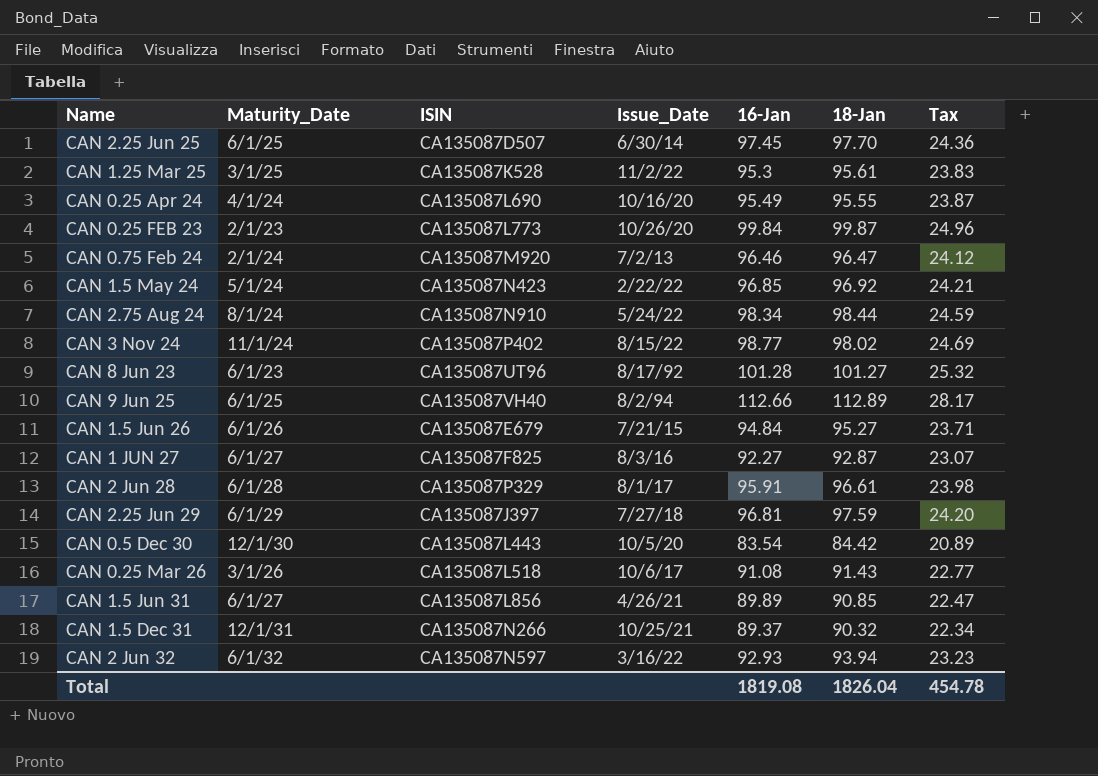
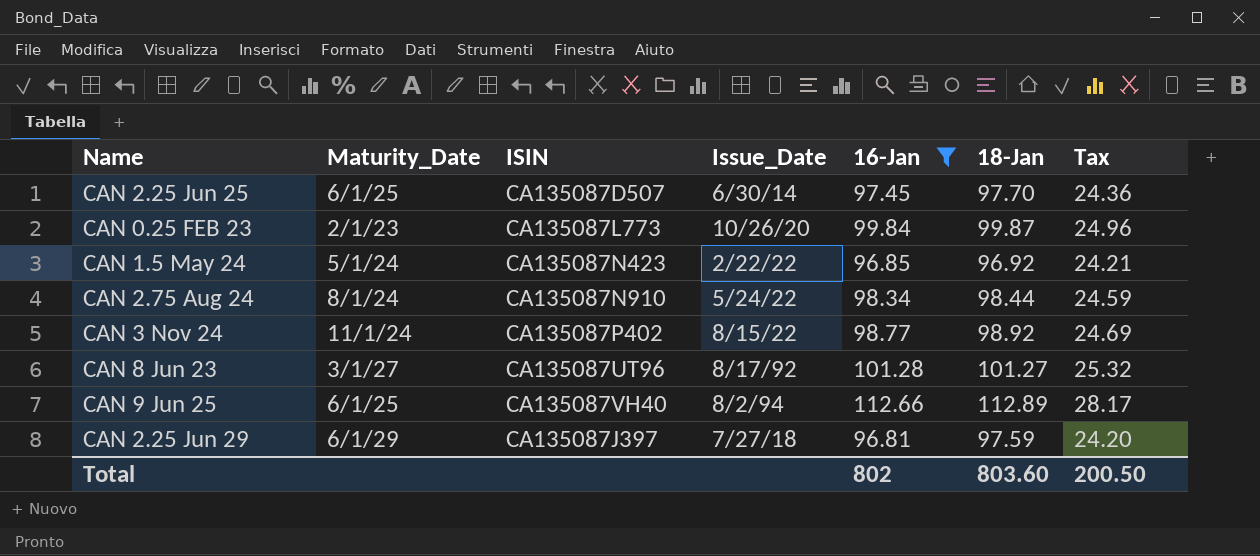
filter: none -> 16-Jan >= 96.81
CAN 3 Nov 24 | 18-Jan: 98.02 -> 98.92
CAN 8 Jun 23 | Maturity_Date: 6/1/23 -> 3/1/27
Total | 16-Jan: 1819.08 -> 802
Total | 18-Jan: 1826.04 -> 803.60
Total | Tax: 454.78 -> 200.50

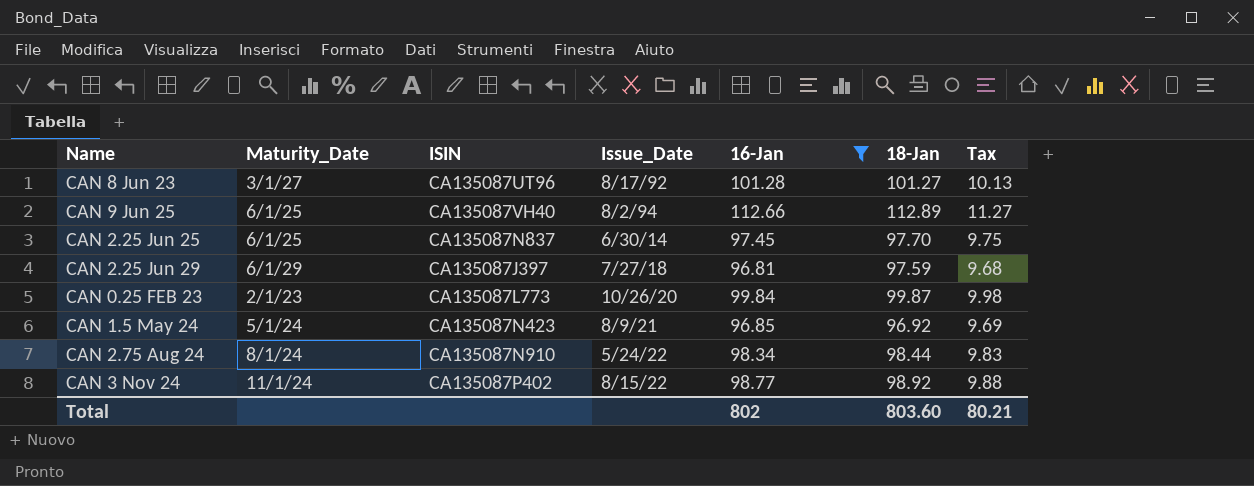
row order: none -> Issue_Date ascending
column Tax | formula: [16-Jan] * 0.25 -> [16-Jan] * 0.1
CAN 2.25 Jun 25 | ISIN: CA135087D507 -> CA135087N837
CAN 1.5 May 24 | Issue_Date: 2/22/22 -> 8/9/21
Total | Tax: 200.50 -> 80.21

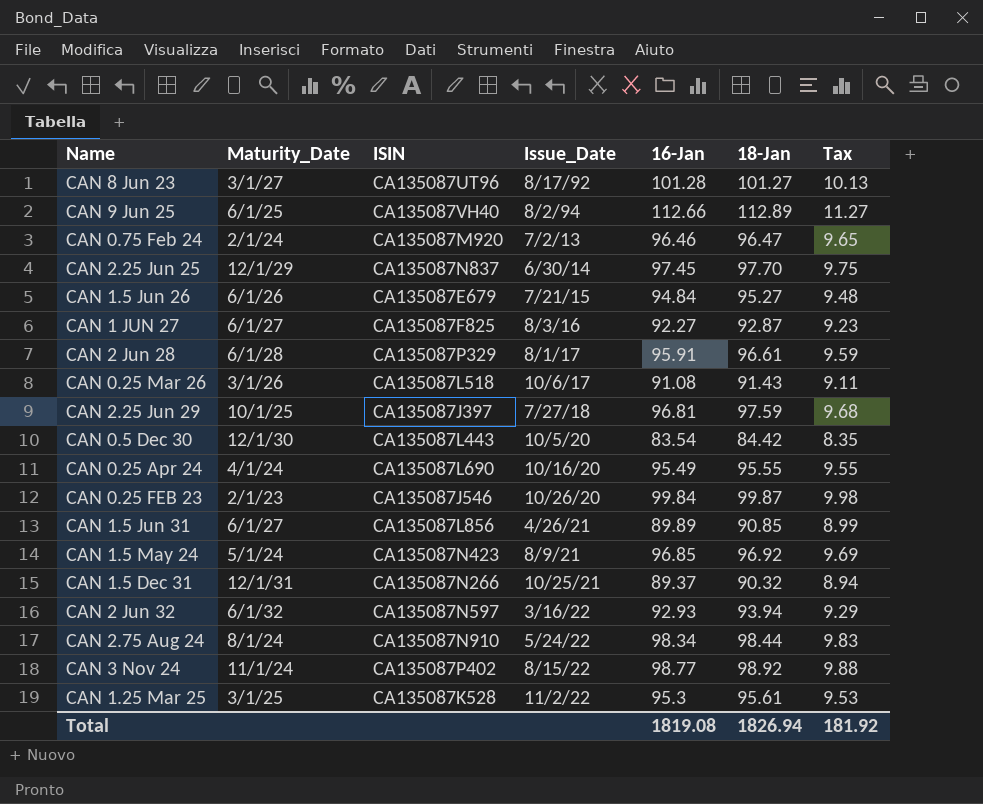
filter: 16-Jan >= 96.81 -> none
CAN 2.25 Jun 25 | Maturity_Date: 6/1/25 -> 12/1/29
CAN 2.25 Jun 29 | Maturity_Date: 6/1/29 -> 10/1/25
CAN 0.25 FEB 23 | ISIN: CA135087L773 -> CA135087J546
Total | 16-Jan: 802 -> 1819.08
Total | 18-Jan: 803.60 -> 1826.94
Total | Tax: 80.21 -> 181.92

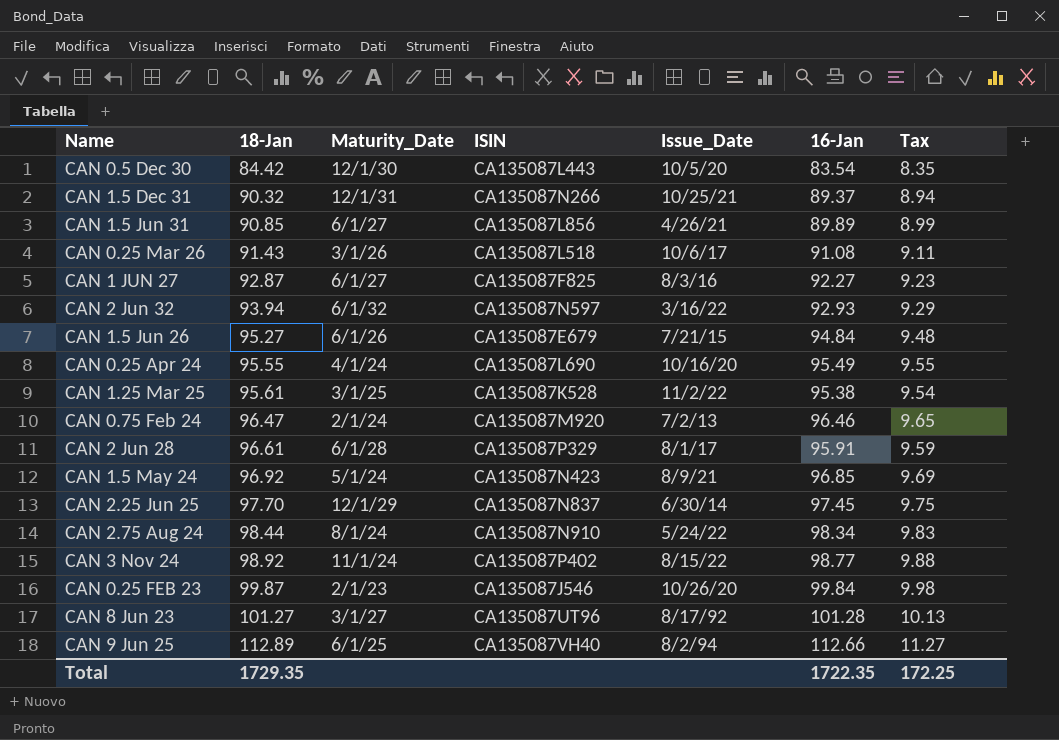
row order: Issue_Date ascending -> 18-Jan ascending
column 18-Jan | position: 6 -> 2
row CAN 2.25 Jun 29: 10/1/25 | CA135087J397 | 7/27/18 | 96.81 | 97.59 | 9.68 -> none
CAN 1.25 Mar 25 | 16-Jan: 95.3 -> 95.38
CAN 1.25 Mar 25 | Tax: 9.53 -> 9.54
Total | 18-Jan: 1826.94 -> 1729.35
Total | 16-Jan: 1819.08 -> 1722.35
Total | Tax: 181.92 -> 172.25

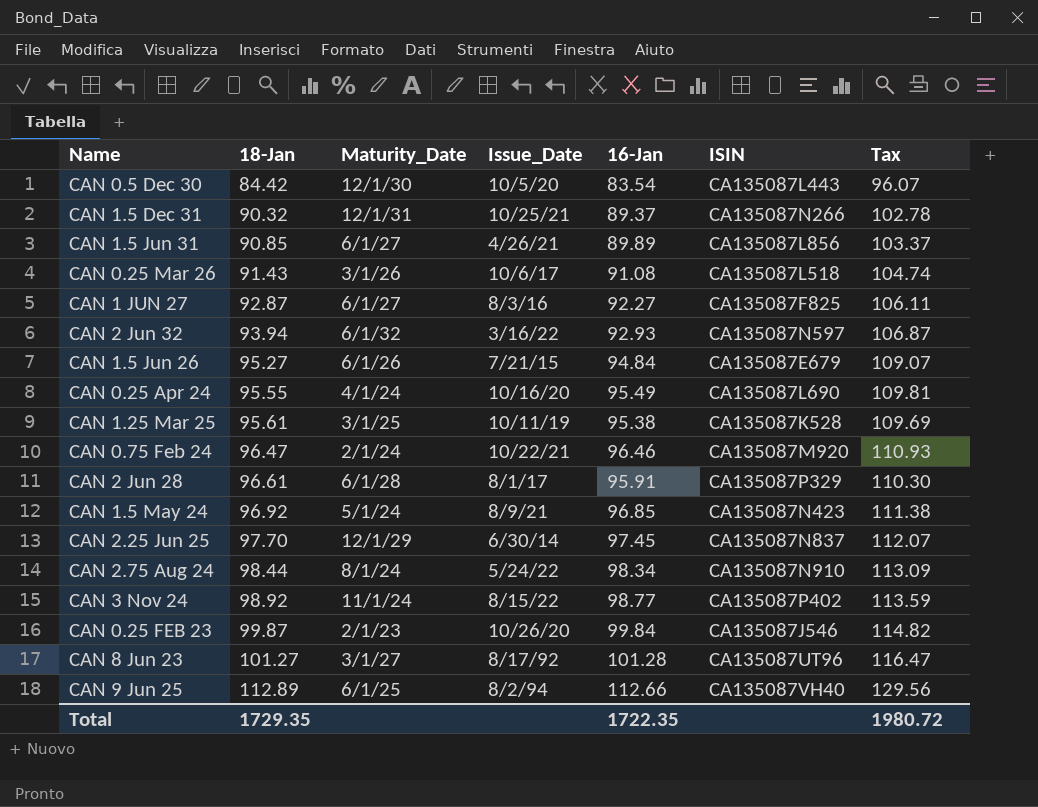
column ISIN | position: 4 -> 6
column Tax | formula: [16-Jan] * 0.1 -> [16-Jan] * 1.15
CAN 1.25 Mar 25 | Issue_Date: 11/2/22 -> 10/11/19
CAN 0.75 Feb 24 | Issue_Date: 7/2/13 -> 10/22/21
Total | Tax: 172.25 -> 1980.72

